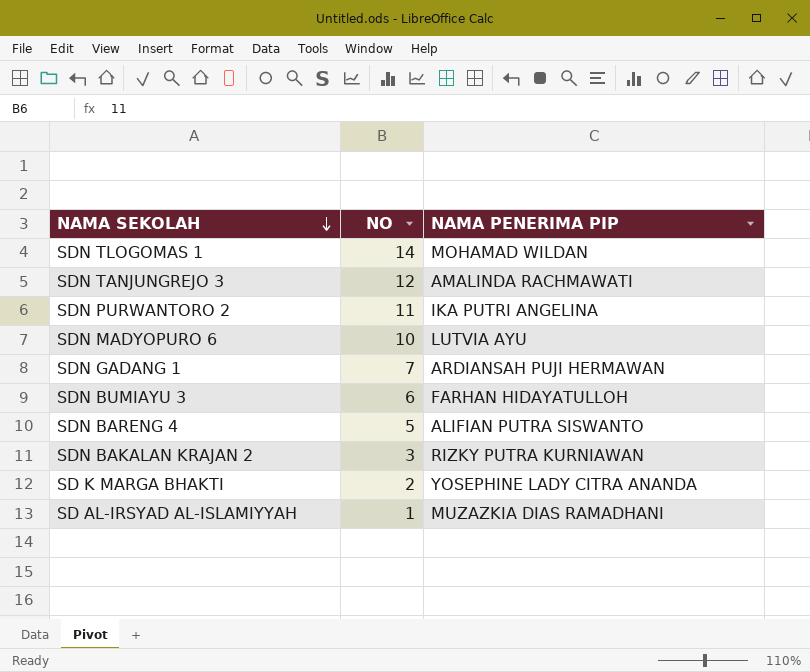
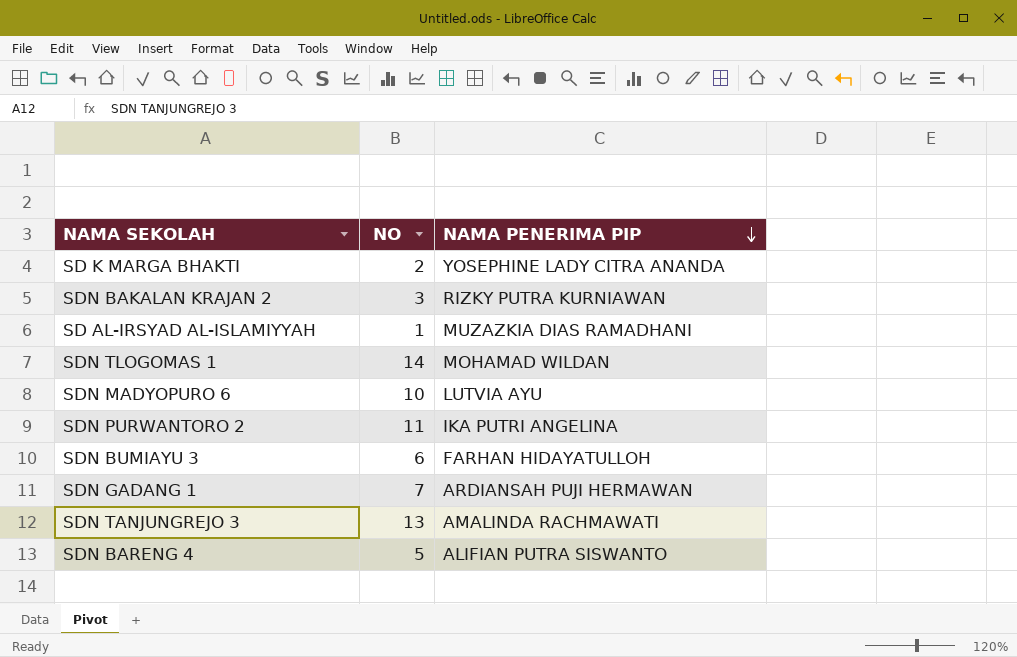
row order: NAMA SEKOLAH descending -> NAMA PENERIMA PIP descending
SDN TANJUNGREJO 3 | NO: 12 -> 13

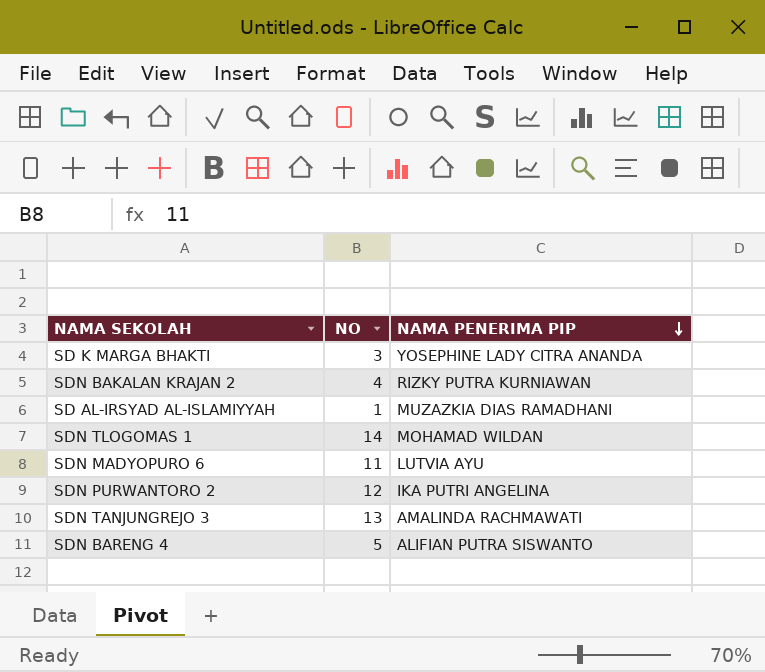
row SDN BUMIAYU 3: 6 | FARHAN HIDAYATULLOH -> none
row SDN GADANG 1: 7 | ARDIANSAH PUJI HERMAWAN -> none
SD K MARGA BHAKTI | NO: 2 -> 3
SDN BAKALAN KRAJAN 2 | NO: 3 -> 4
SDN MADYOPURO 6 | NO: 10 -> 11
SDN PURWANTORO 2 | NO: 11 -> 12

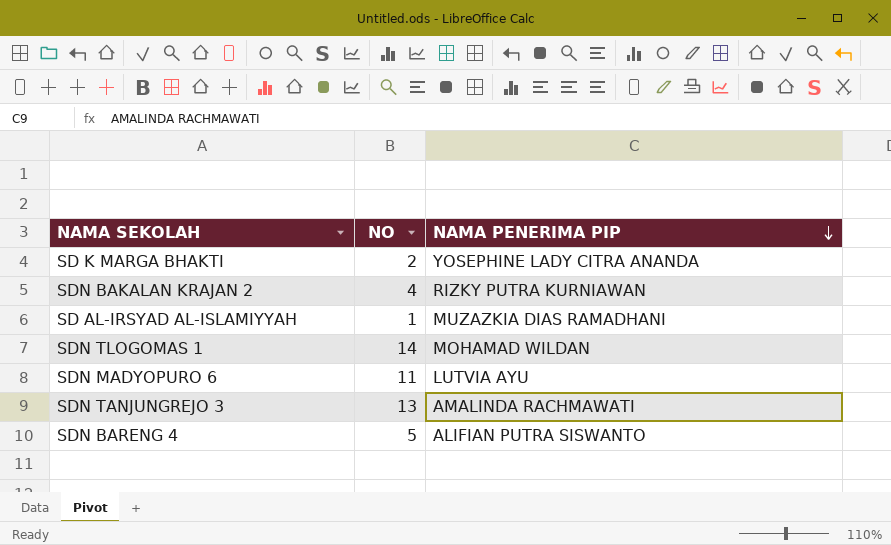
row SDN PURWANTORO 2: 12 | IKA PUTRI ANGELINA -> none
SD K MARGA BHAKTI | NO: 3 -> 2

